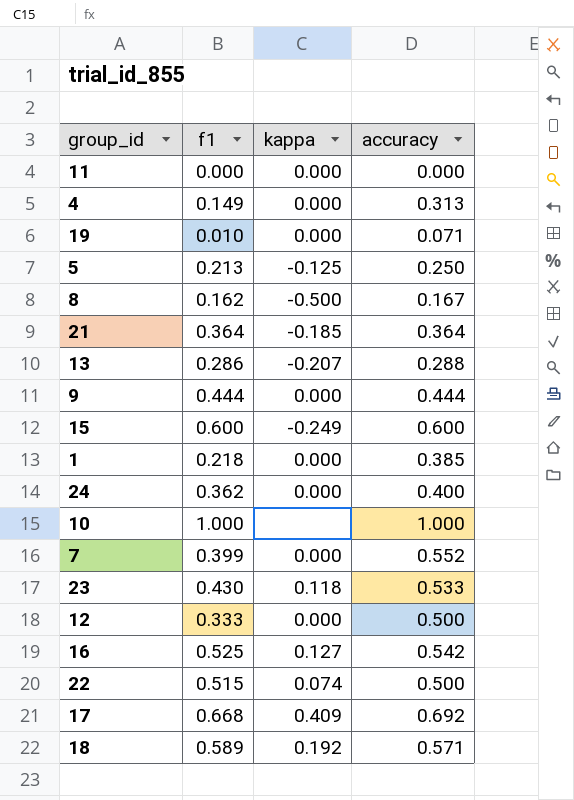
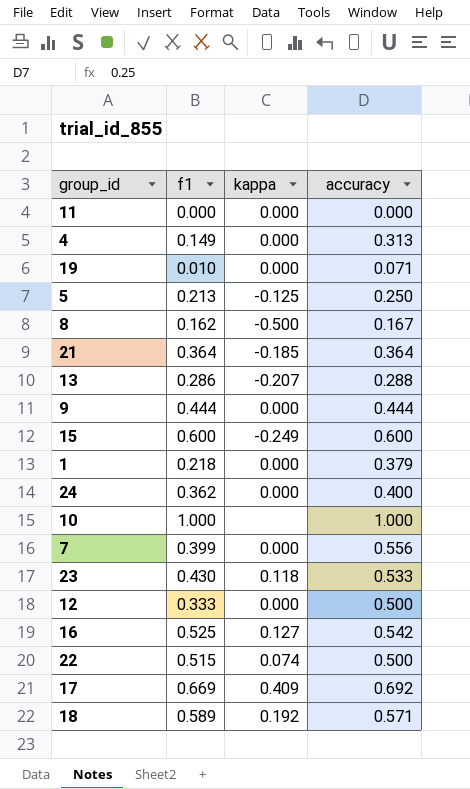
1 | accuracy: 0.385 -> 0.379
7 | accuracy: 0.552 -> 0.556
17 | f1: 0.668 -> 0.669

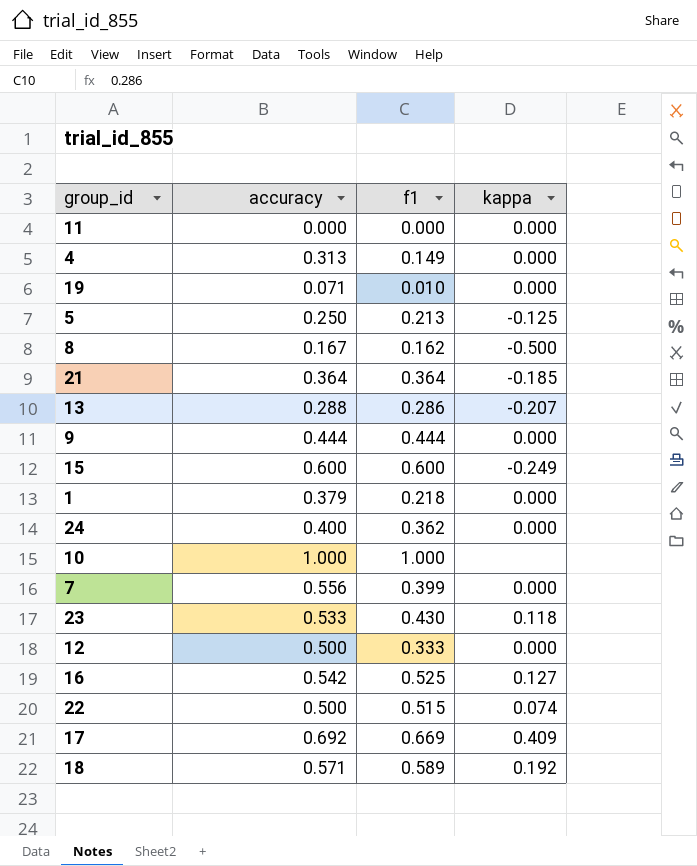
column accuracy | position: 4 -> 2

